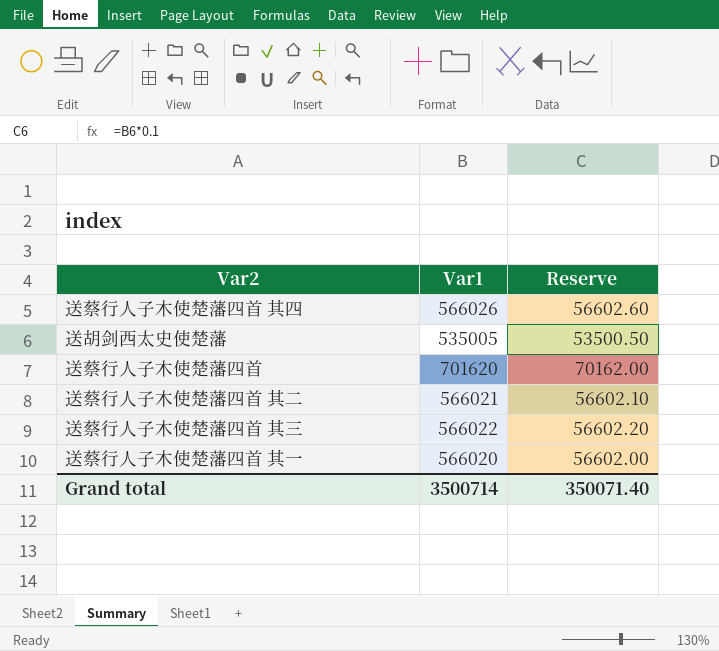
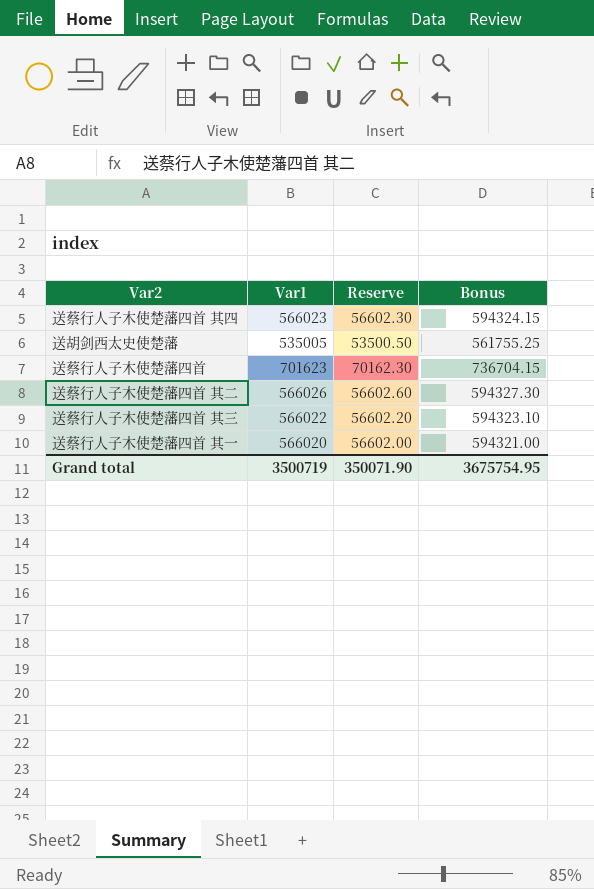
column Bonus | formula: none -> [Var1] * 1.05
送蔡行人子木使楚藩四首 其四 | Var1: 566026 -> 566023
送蔡行人子木使楚藩四首 其四 | Reserve: 56602.60 -> 56602.30
送蔡行人子木使楚藩四首 | Var1: 701620 -> 701623
送蔡行人子木使楚藩四首 | Reserve: 70162.00 -> 70162.30
送蔡行人子木使楚藩四首 其二 | Var1: 566021 -> 566026
送蔡行人子木使楚藩四首 其二 | Reserve: 56602.10 -> 56602.60
Grand total | Var1: 3500714 -> 3500719
Grand total | Reserve: 350071.40 -> 350071.90

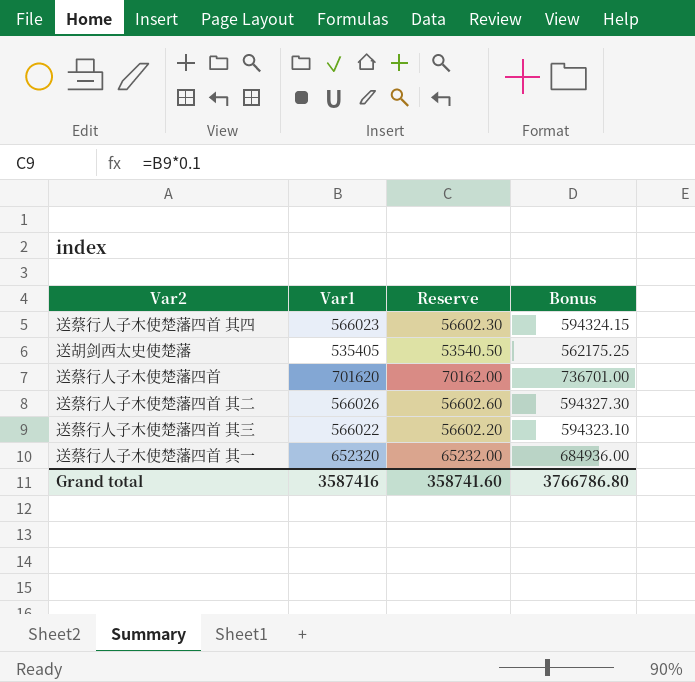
送胡剑西太史使楚藩 | Var1: 535005 -> 535405
送胡剑西太史使楚藩 | Reserve: 53500.50 -> 53540.50
送胡剑西太史使楚藩 | Bonus: 561755.25 -> 562175.25
送蔡行人子木使楚藩四首 | Var1: 701623 -> 701620
送蔡行人子木使楚藩四首 | Reserve: 70162.30 -> 70162.00
送蔡行人子木使楚藩四首 | Bonus: 736704.15 -> 736701.00
送蔡行人子木使楚藩四首 其一 | Var1: 566020 -> 652320
送蔡行人子木使楚藩四首 其一 | Reserve: 56602.00 -> 65232.00
送蔡行人子木使楚藩四首 其一 | Bonus: 594321.00 -> 684936.00
Grand total | Var1: 3500719 -> 3587416
Grand total | Reserve: 350071.90 -> 358741.60
Grand total | Bonus: 3675754.95 -> 3766786.80

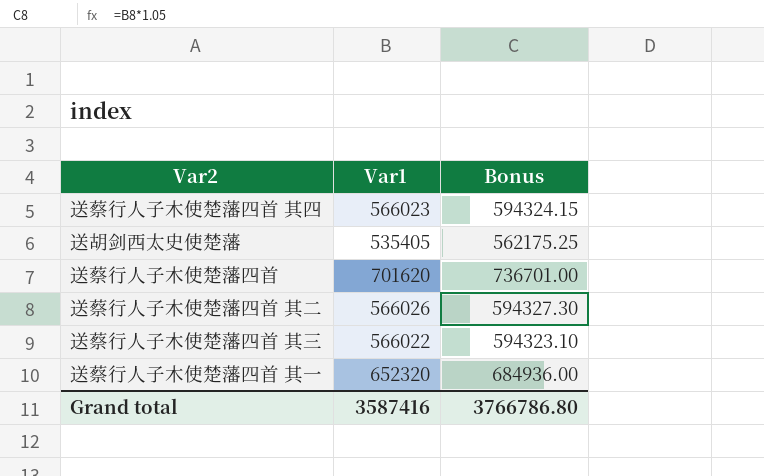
column Reserve | formula: [Var1] * 0.1 -> none

